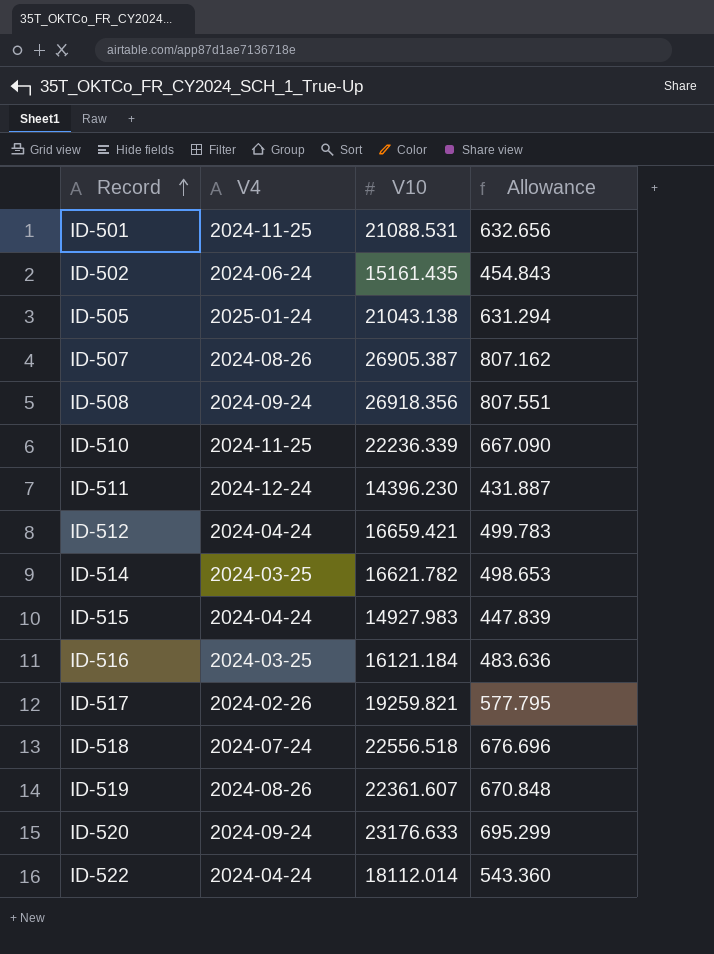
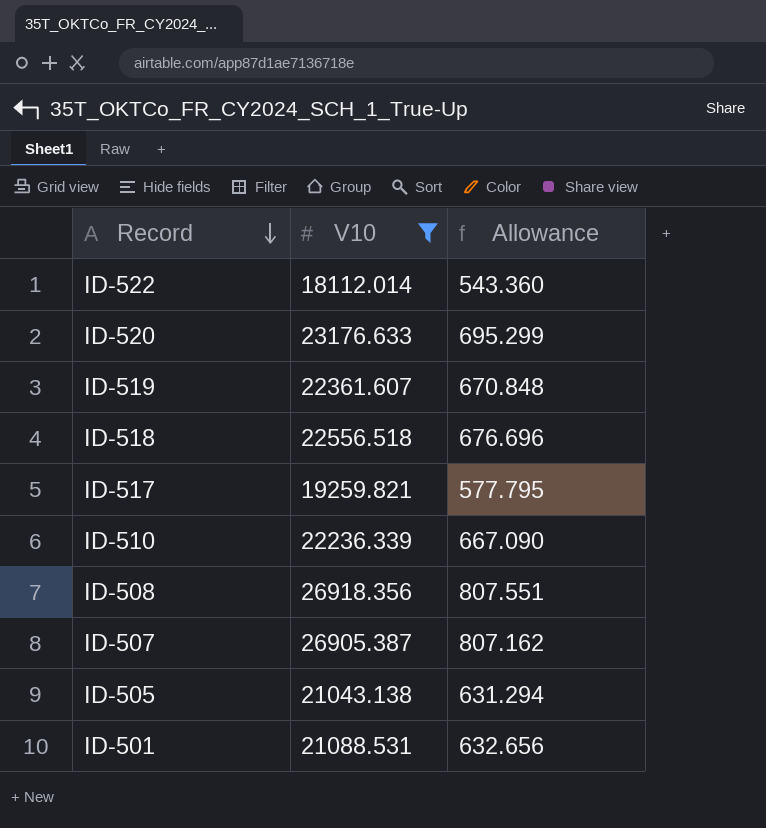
filter: none -> V10 >= 18112.014
row order: Record ascending -> Record descending
column V4 | position: 2 -> none

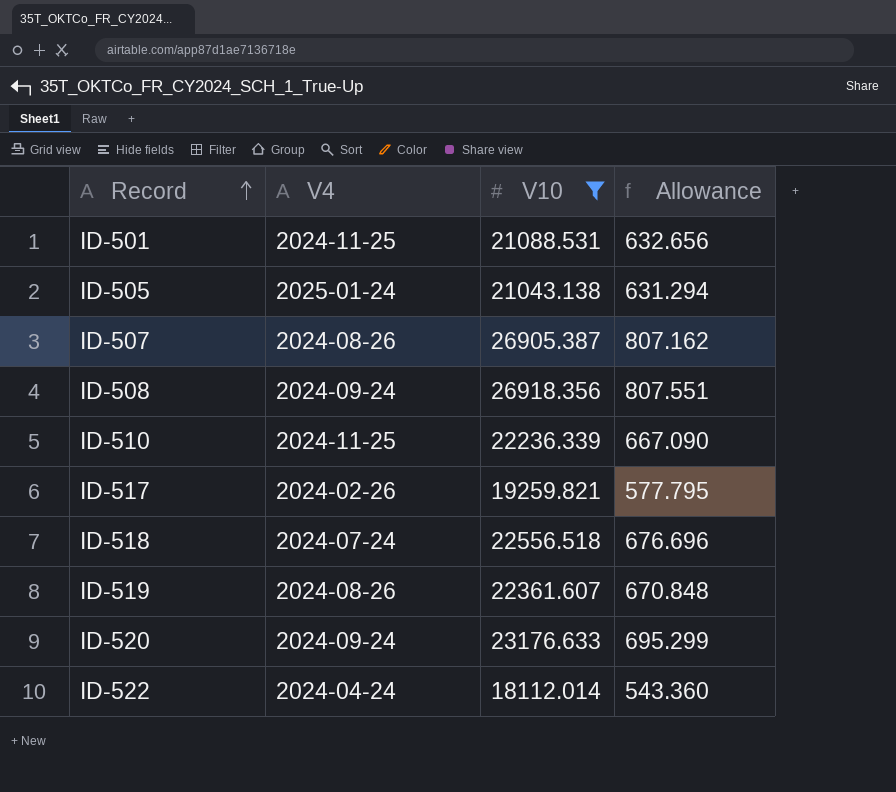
row order: Record descending -> Record ascending
column V4 | position: none -> 2

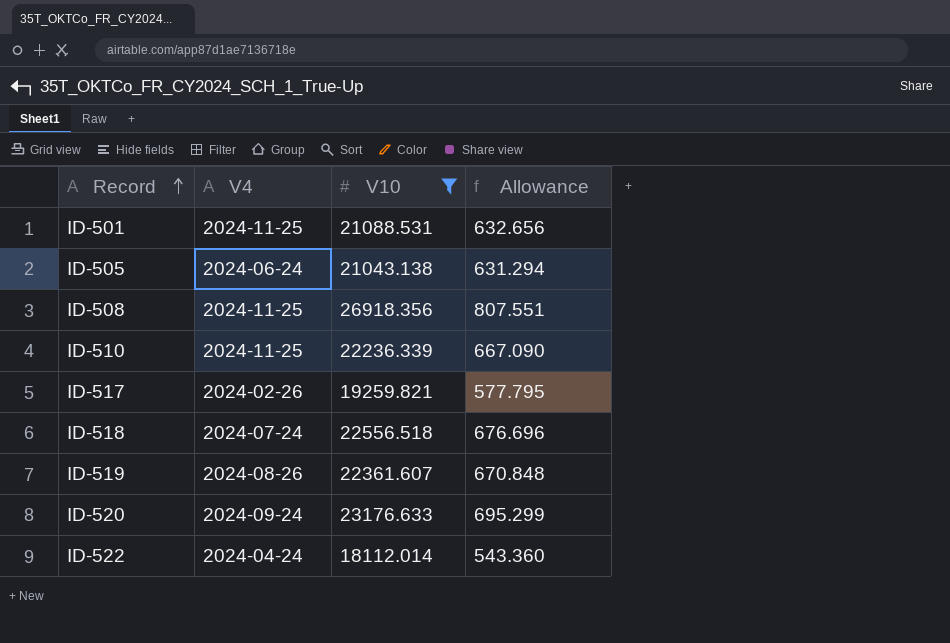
row ID-507: 2024-08-26 | 26905.387 | 807.162 -> none
ID-505 | V4: 2025-01-24 -> 2024-06-24
ID-508 | V4: 2024-09-24 -> 2024-11-25

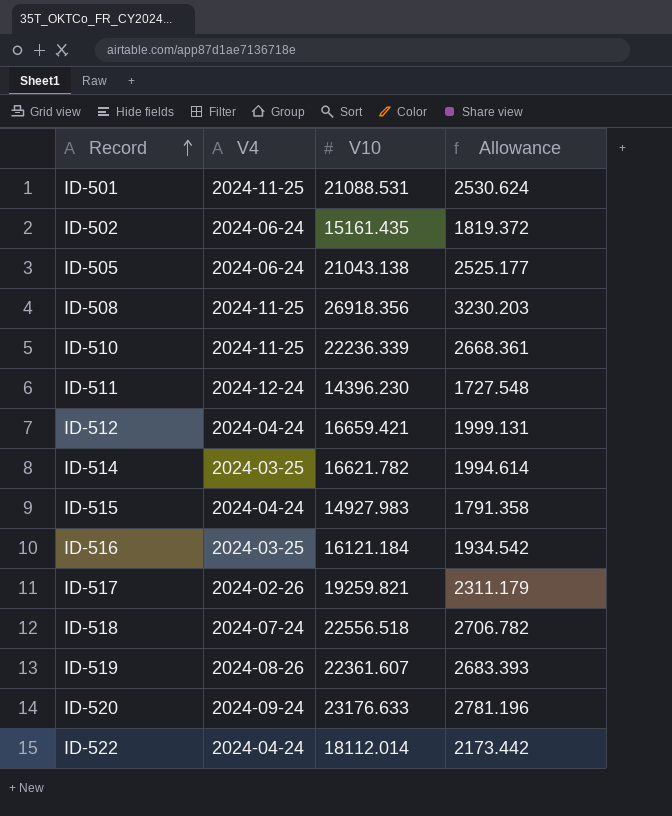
filter: V10 >= 18112.014 -> none
column Allowance | formula: [V10] * 0.03 -> [V10] * 0.12

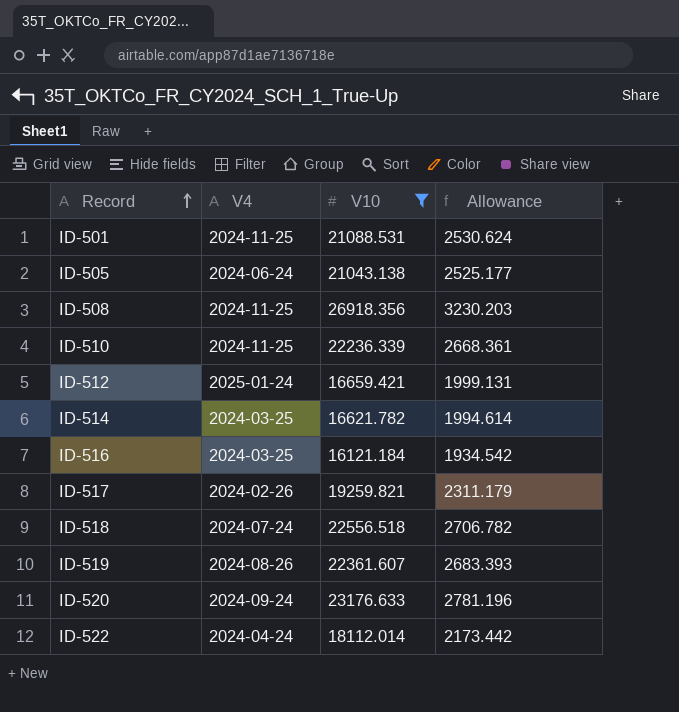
filter: none -> V10 >= 16121.184
ID-512 | V4: 2024-04-24 -> 2025-01-24

